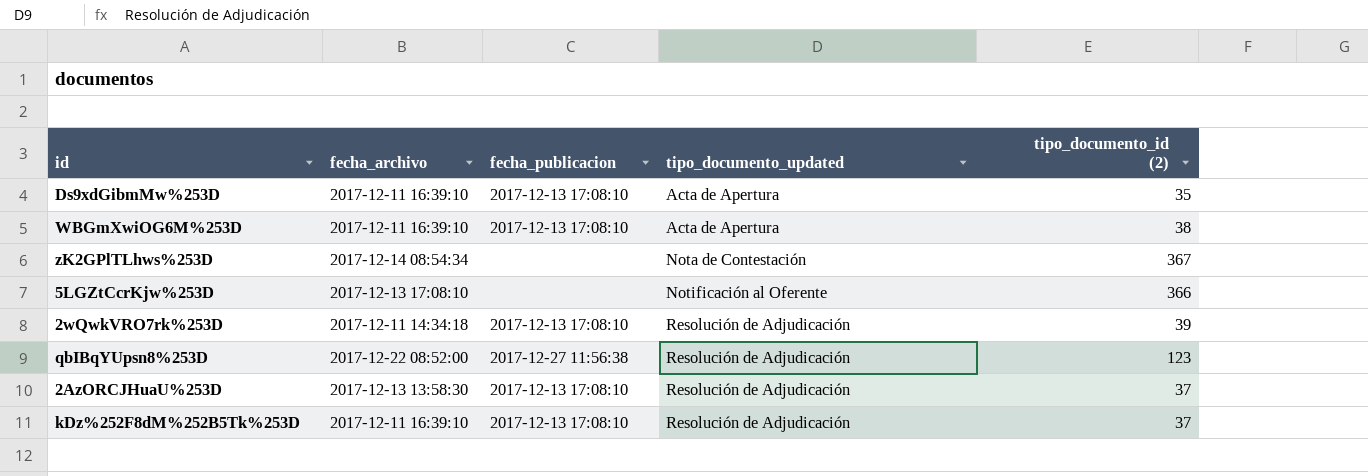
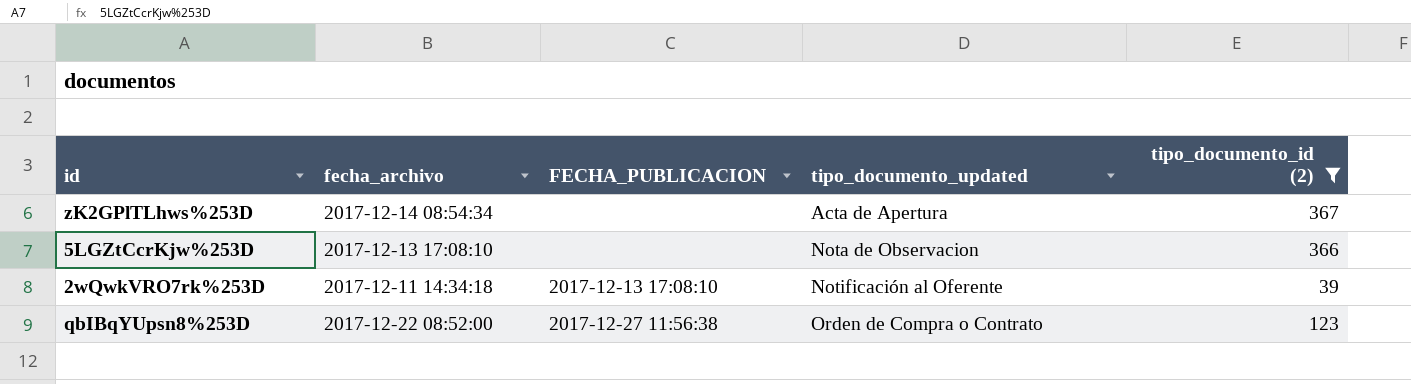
filter: none -> tipo_documento_id (2) >= 39
column name: fecha_publicacion -> FECHA_PUBLICACION
zK2GPlTLhws%253D | tipo_documento_updated: Nota de Contestación -> Acta de Apertura
5LGZtCcrKjw%253D | tipo_documento_updated: Notificación al Oferente -> Nota de Observacion
2wQwkVRO7rk%253D | tipo_documento_updated: Resolución de Adjudicación -> Notificación al Oferente
qbIBqYUpsn8%253D | tipo_documento_updated: Resolución de Adjudicación -> Orden de Compra o Contrato

